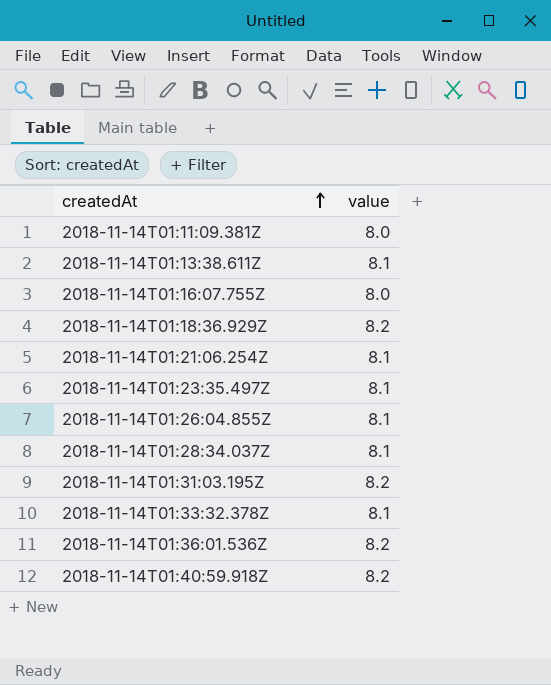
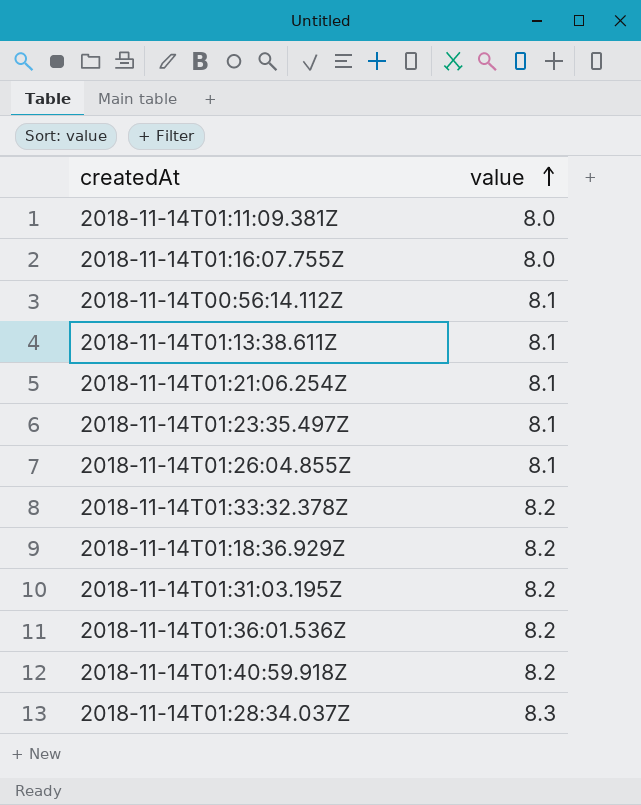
row order: createdAt ascending -> value ascending
row 2018-11-14T00:56:14.112Z: none -> 8.1
2018-11-14T01:33:32.378Z | value: 8.1 -> 8.2
2018-11-14T01:28:34.037Z | value: 8.1 -> 8.3

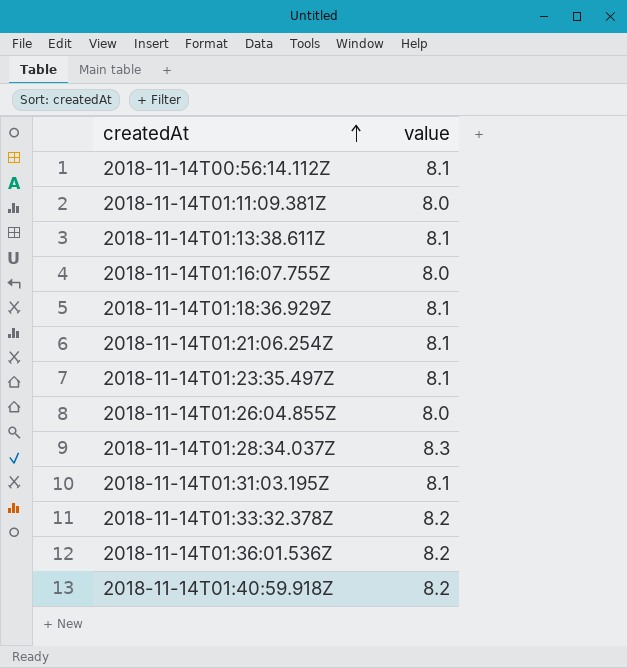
row order: value ascending -> createdAt ascending
2018-11-14T01:18:36.929Z | value: 8.2 -> 8.1
2018-11-14T01:26:04.855Z | value: 8.1 -> 8.0
2018-11-14T01:31:03.195Z | value: 8.2 -> 8.1

